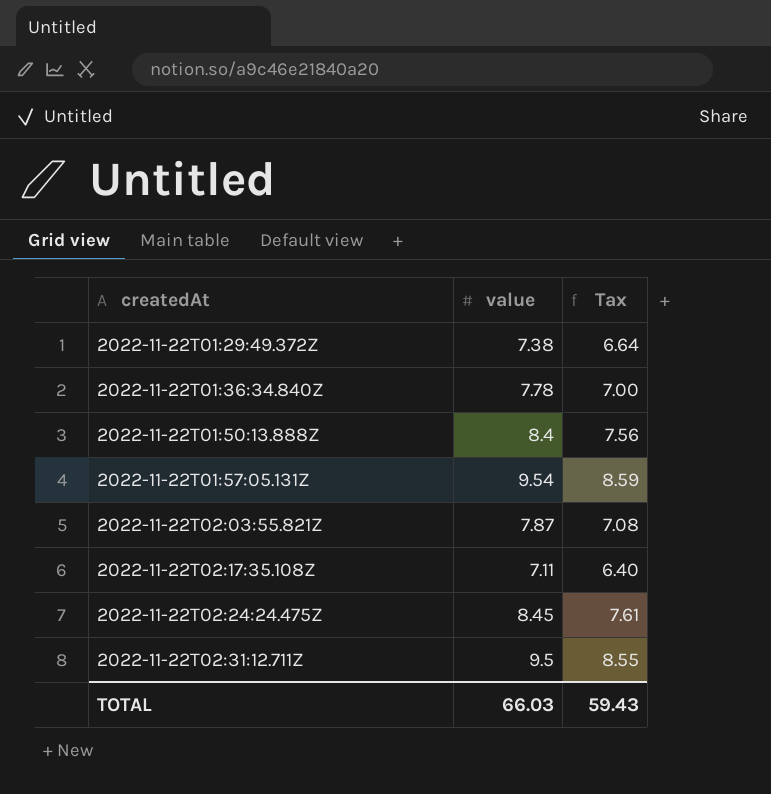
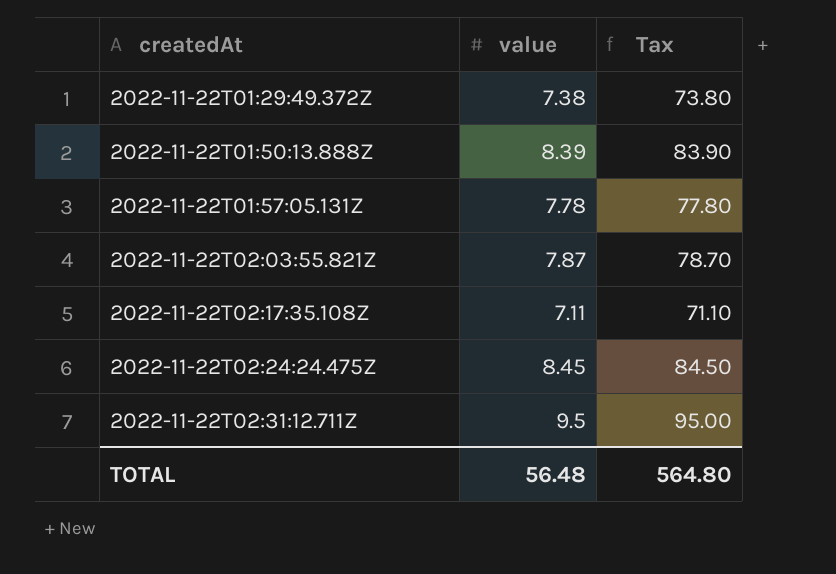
column Tax | formula: [value] * 0.9 -> [value] * 10
row 2022-11-22T01:36:34.840Z: 7.78 | 7.00 -> none
2022-11-22T01:50:13.888Z | value: 8.4 -> 8.39
2022-11-22T01:57:05.131Z | value: 9.54 -> 7.78
TOTAL | value: 66.03 -> 56.48
TOTAL | Tax: 59.43 -> 564.80

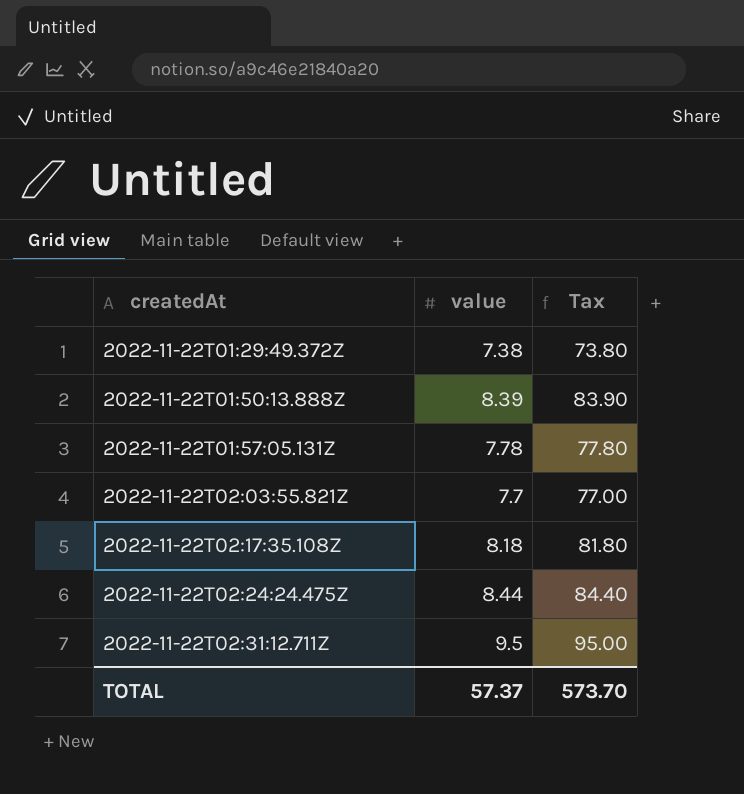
2022-11-22T02:03:55.821Z | value: 7.87 -> 7.7
2022-11-22T02:03:55.821Z | Tax: 78.70 -> 77.00
2022-11-22T02:17:35.108Z | value: 7.11 -> 8.18
2022-11-22T02:17:35.108Z | Tax: 71.10 -> 81.80
2022-11-22T02:24:24.475Z | value: 8.45 -> 8.44
2022-11-22T02:24:24.475Z | Tax: 84.50 -> 84.40
TOTAL | value: 56.48 -> 57.37
TOTAL | Tax: 564.80 -> 573.70

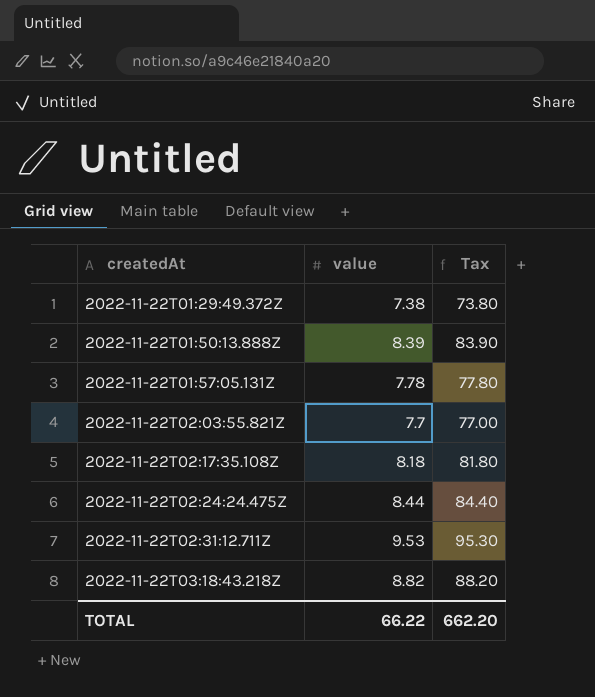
2022-11-22T02:31:12.711Z | value: 9.5 -> 9.53
2022-11-22T02:31:12.711Z | Tax: 95.00 -> 95.30
row 2022-11-22T03:18:43.218Z: none -> 8.82 | 88.20
TOTAL | value: 57.37 -> 66.22
TOTAL | Tax: 573.70 -> 662.20

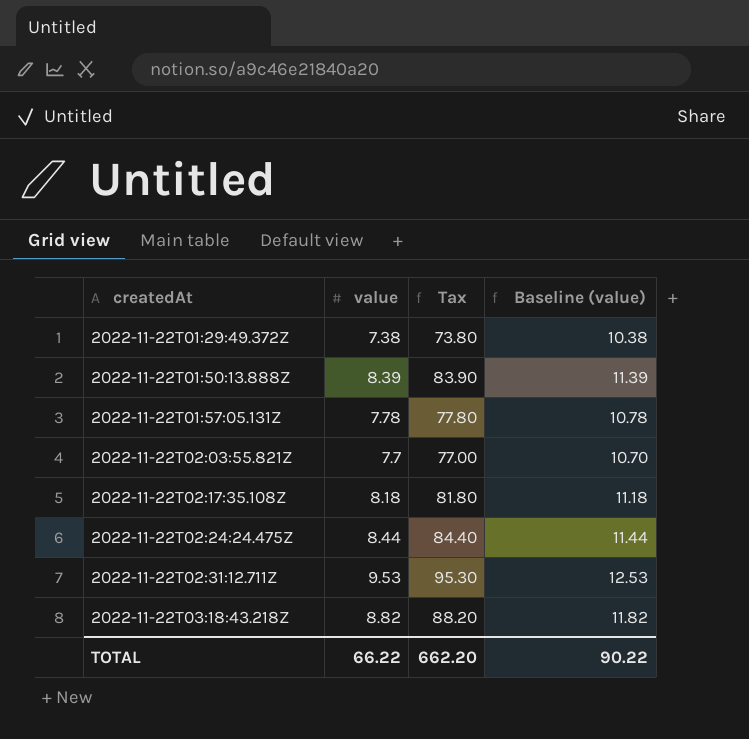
column Baseline (value) | formula: none -> [value] + 3

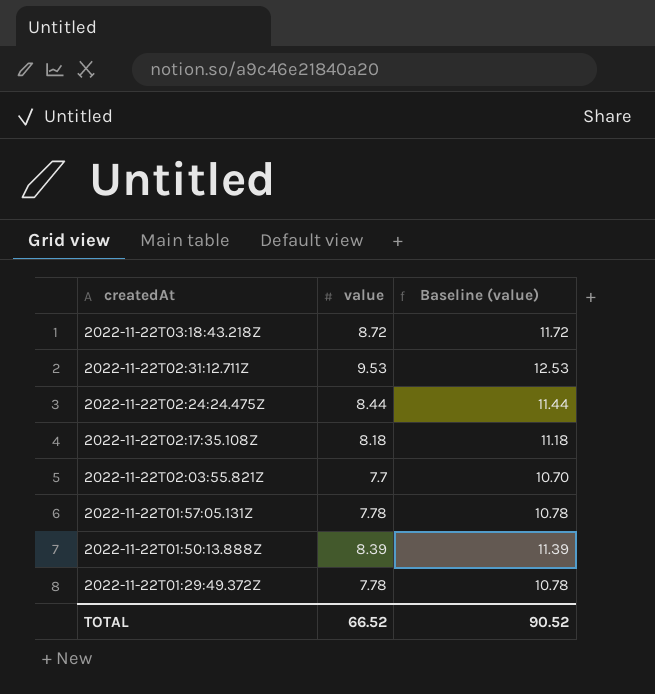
row order: createdAt ascending -> createdAt descending
column Tax | formula: [value] * 10 -> none
2022-11-22T03:18:43.218Z | value: 8.82 -> 8.72
2022-11-22T03:18:43.218Z | Baseline (value): 11.82 -> 11.72
2022-11-22T01:29:49.372Z | value: 7.38 -> 7.78
2022-11-22T01:29:49.372Z | Baseline (value): 10.38 -> 10.78
TOTAL | value: 66.22 -> 66.52
TOTAL | Baseline (value): 90.22 -> 90.52

